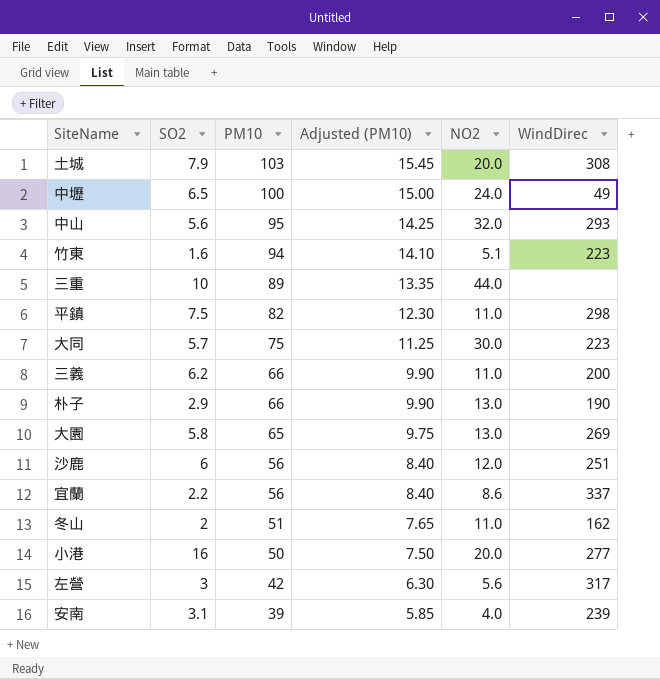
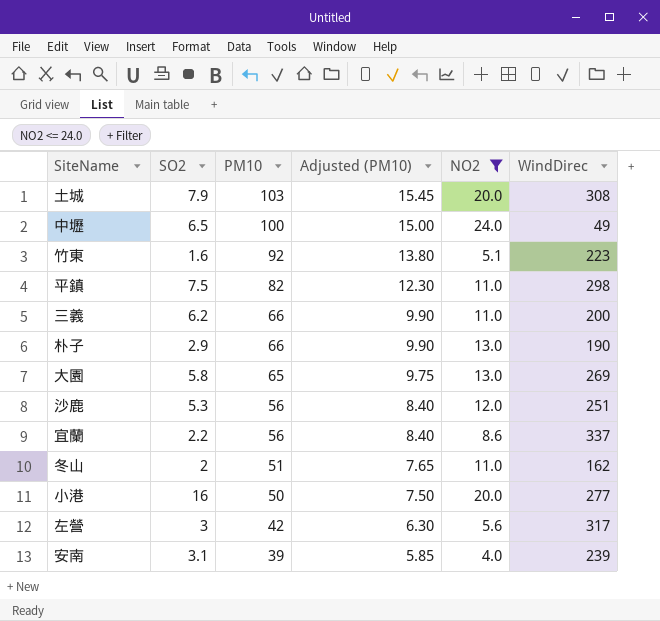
filter: none -> NO2 <= 24.0
竹東 | PM10: 94 -> 92
竹東 | Adjusted (PM10): 14.10 -> 13.80
沙鹿 | SO2: 6 -> 5.3

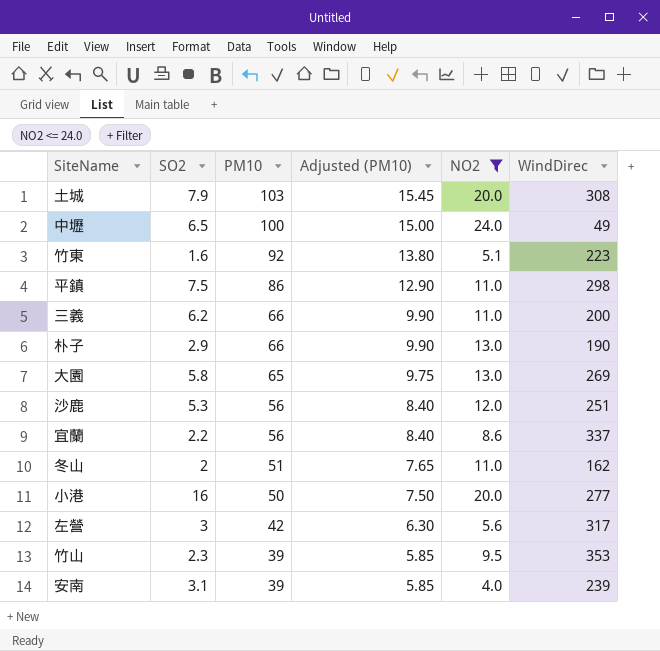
平鎮 | PM10: 82 -> 86
平鎮 | Adjusted (PM10): 12.30 -> 12.90
row 竹山: none -> 2.3 | 39 | 5.85 | 9.5 | 353

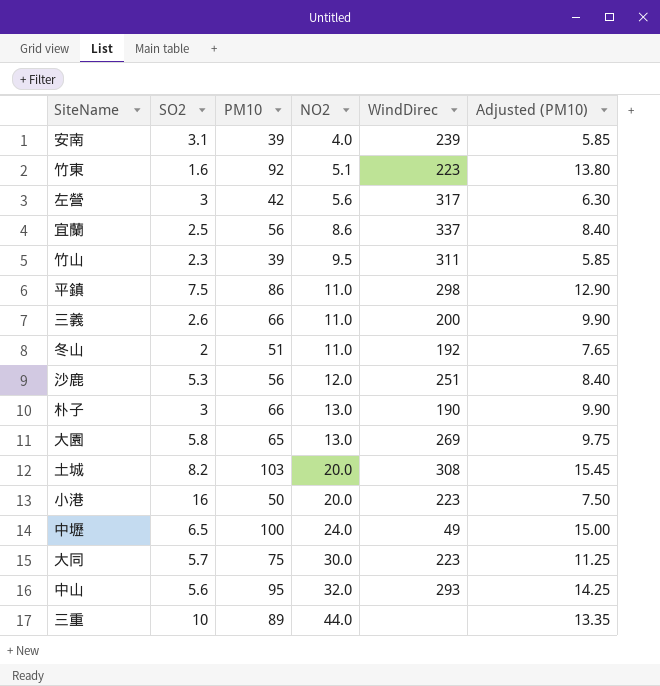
filter: NO2 <= 24.0 -> none
row order: PM10 descending -> NO2 ascending
column Adjusted (PM10) | position: 4 -> 6
宜蘭 | SO2: 2.2 -> 2.5
竹山 | WindDirec: 353 -> 311
三義 | SO2: 6.2 -> 2.6
冬山 | WindDirec: 162 -> 192
朴子 | SO2: 2.9 -> 3
土城 | SO2: 7.9 -> 8.2
小港 | WindDirec: 277 -> 223

